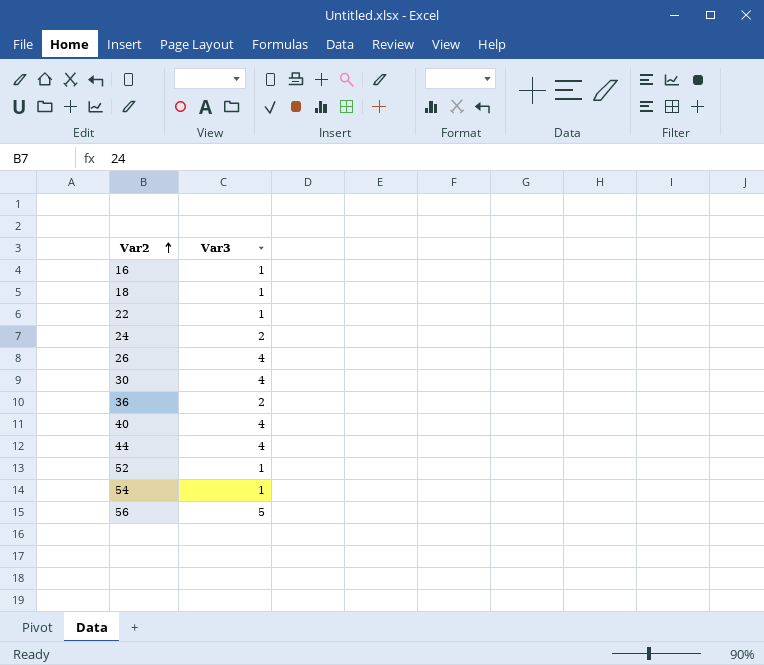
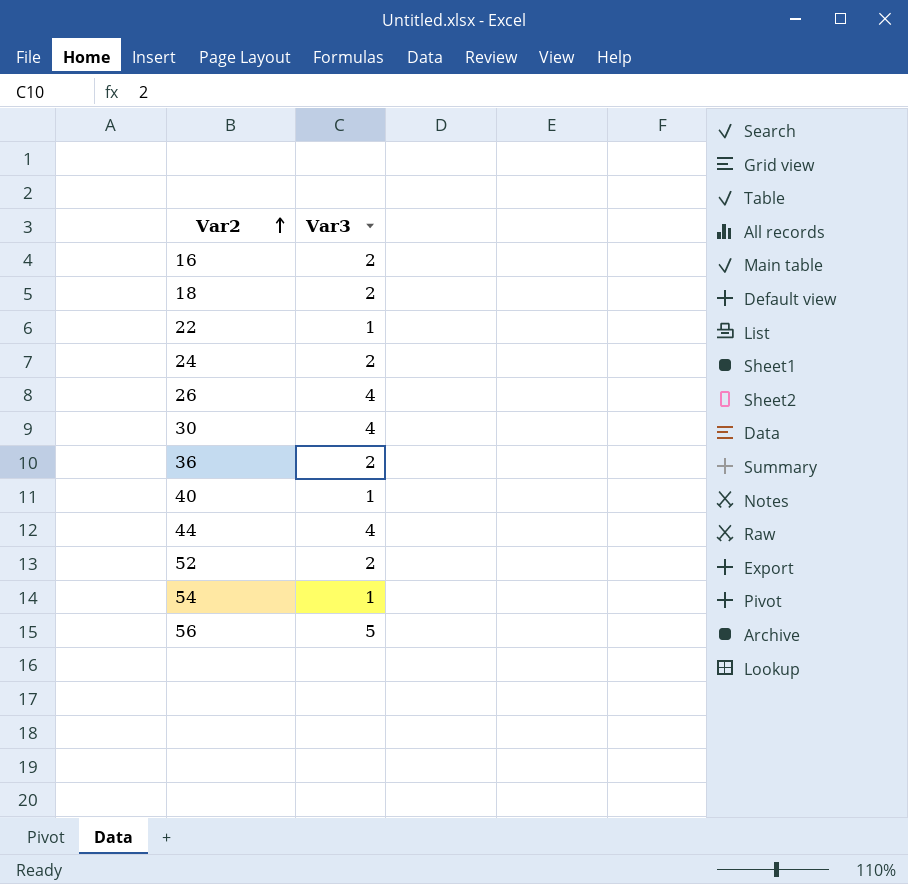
16 | Var3: 1 -> 2
18 | Var3: 1 -> 2
40 | Var3: 4 -> 1
52 | Var3: 1 -> 2

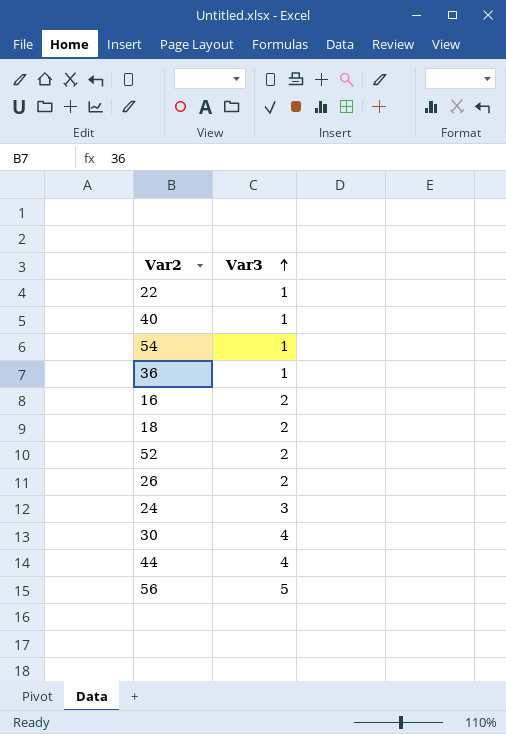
row order: Var2 ascending -> Var3 ascending
36 | Var3: 2 -> 1
26 | Var3: 4 -> 2
24 | Var3: 2 -> 3

